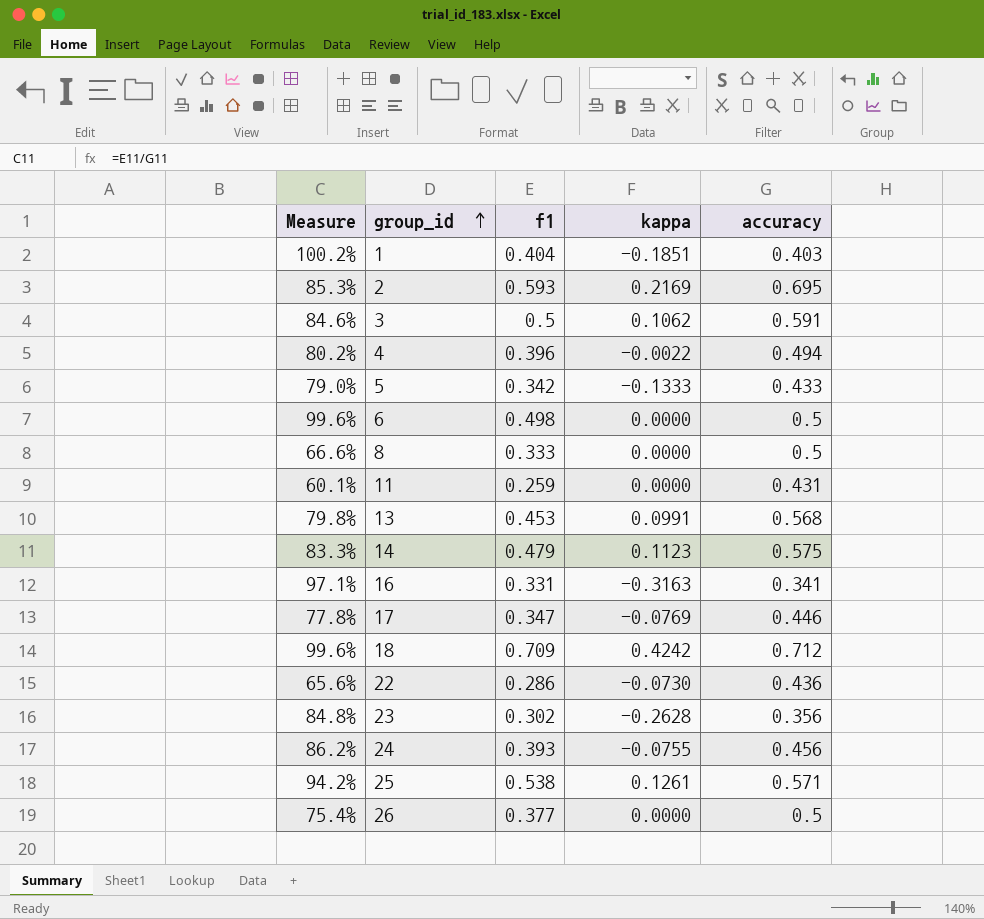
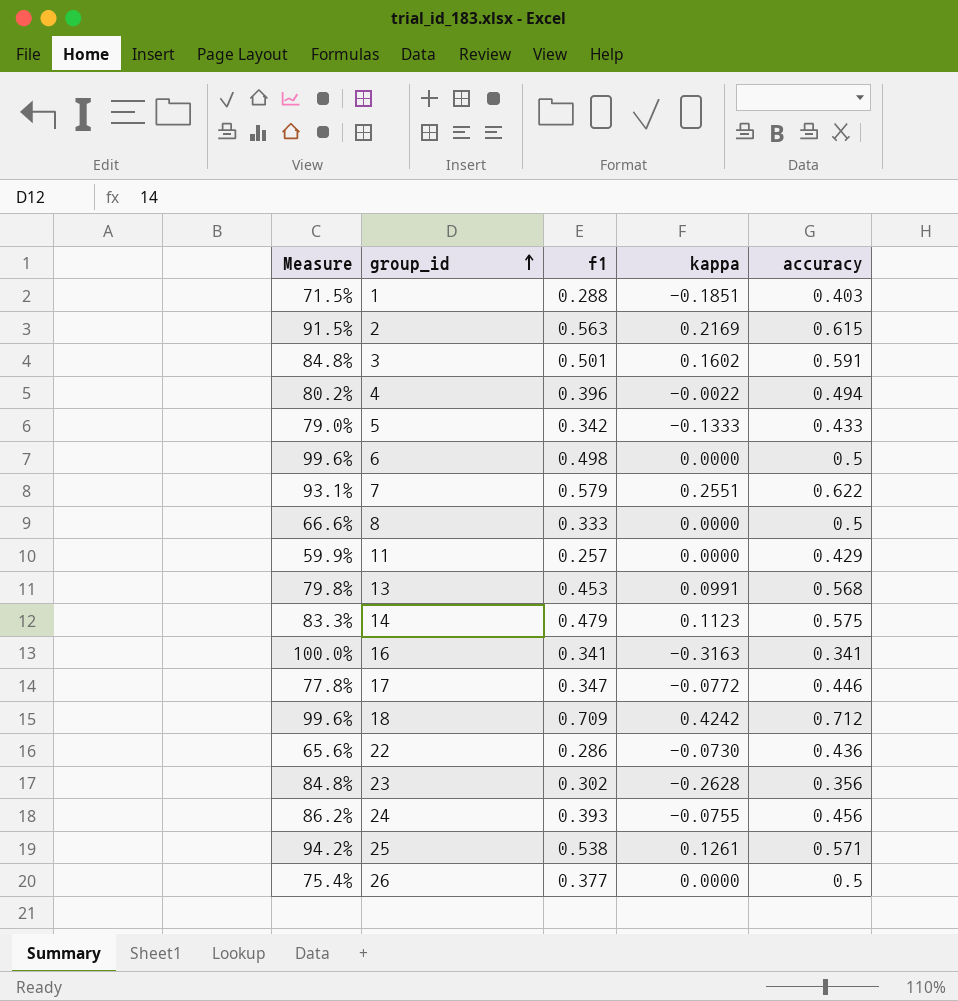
1 | Measure: 100.2% -> 71.5%
1 | f1: 0.404 -> 0.288
2 | Measure: 85.3% -> 91.5%
2 | f1: 0.593 -> 0.563
2 | accuracy: 0.695 -> 0.615
3 | Measure: 84.6% -> 84.8%
3 | f1: 0.5 -> 0.501
3 | kappa: 0.1062 -> 0.1602
row 7: none -> 93.1% | 0.579 | 0.2551 | 0.622
11 | Measure: 60.1% -> 59.9%
11 | f1: 0.259 -> 0.257
11 | accuracy: 0.431 -> 0.429
16 | Measure: 97.1% -> 100.0%
16 | f1: 0.331 -> 0.341
17 | kappa: -0.0769 -> -0.0772

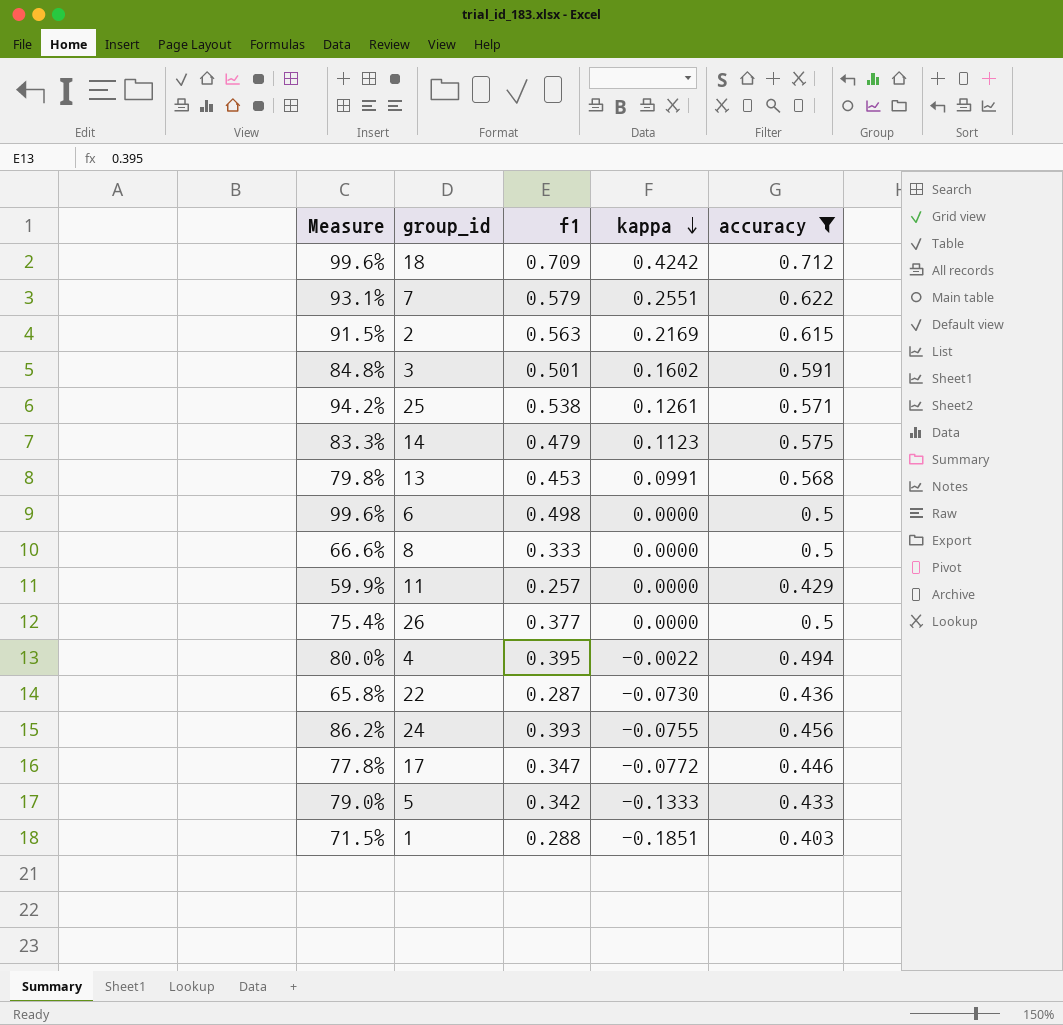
filter: none -> accuracy >= 0.403
row order: group_id ascending -> kappa descending
4 | Measure: 80.2% -> 80.0%
4 | f1: 0.396 -> 0.395
22 | Measure: 65.6% -> 65.8%
22 | f1: 0.286 -> 0.287

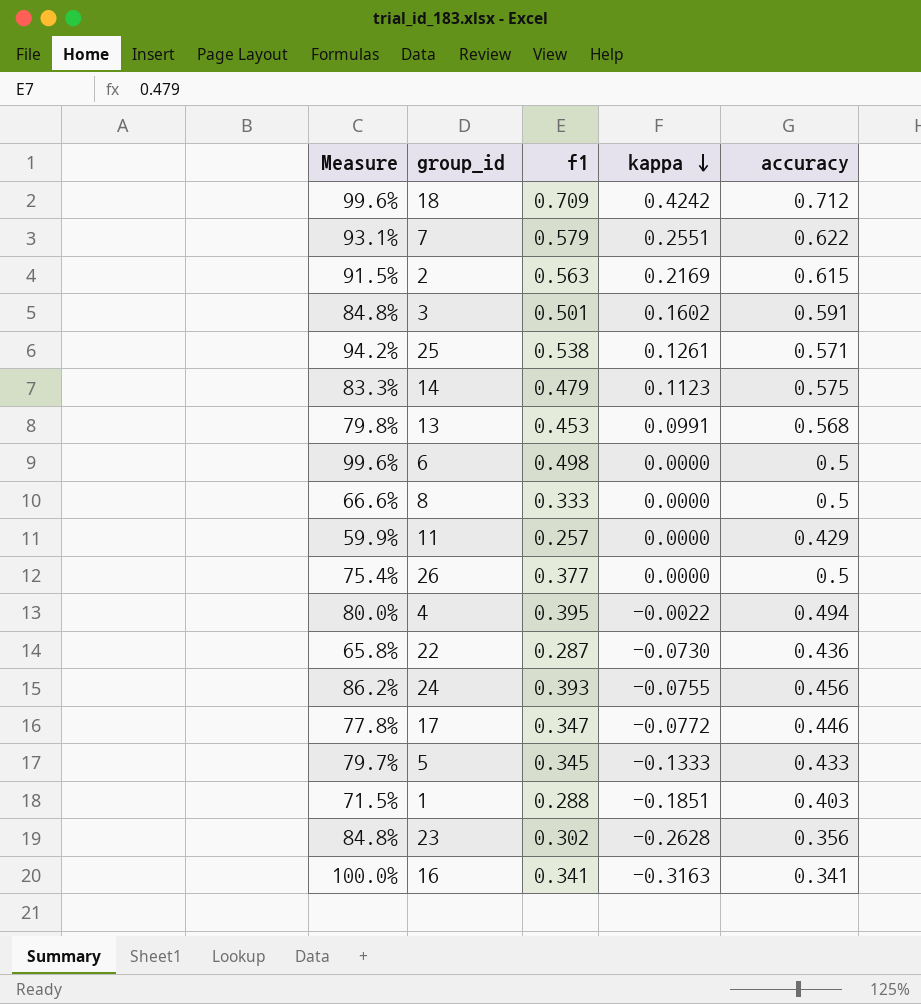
filter: accuracy >= 0.403 -> none
5 | Measure: 79.0% -> 79.7%
5 | f1: 0.342 -> 0.345

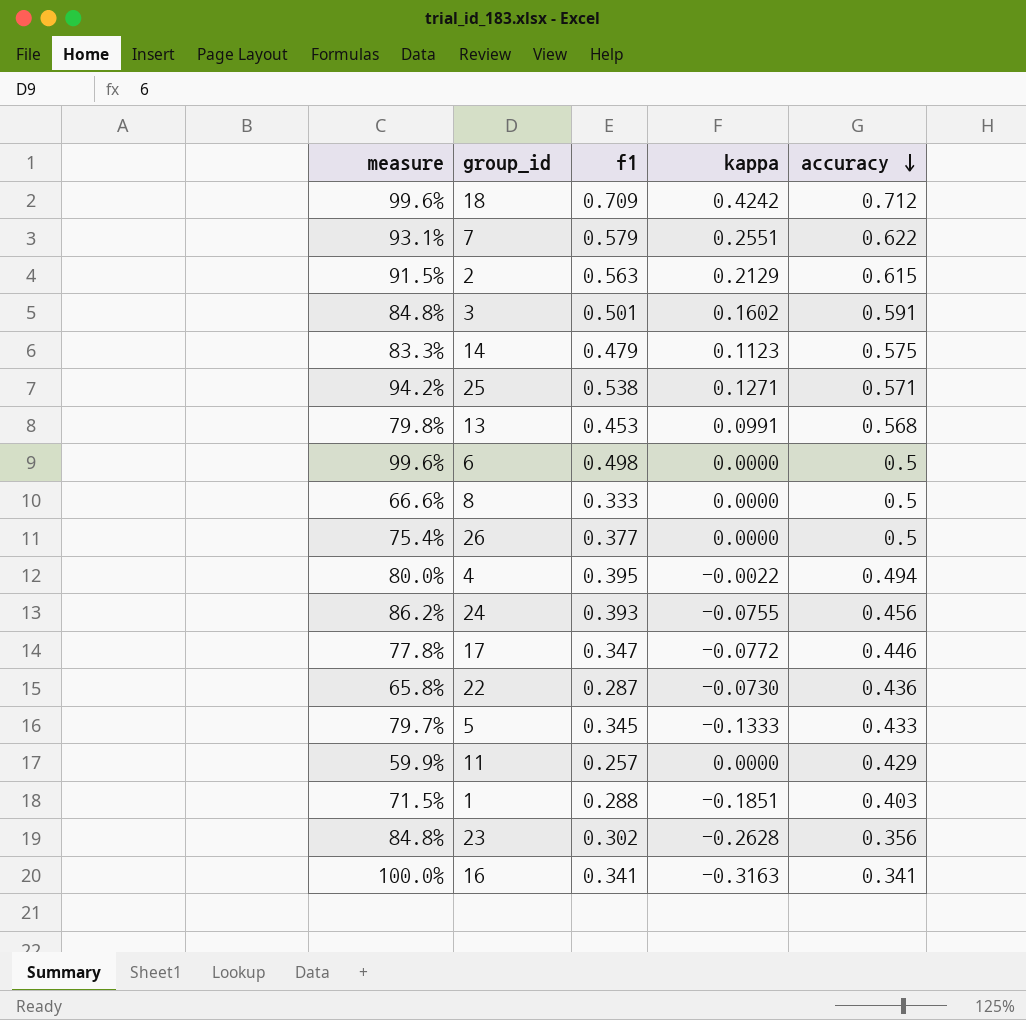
row order: kappa descending -> accuracy descending
column name: Measure -> measure
2 | kappa: 0.2169 -> 0.2129
25 | kappa: 0.1261 -> 0.1271

